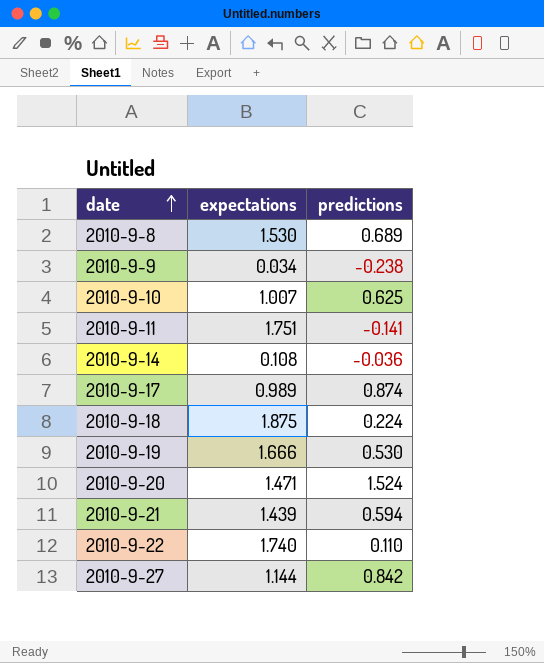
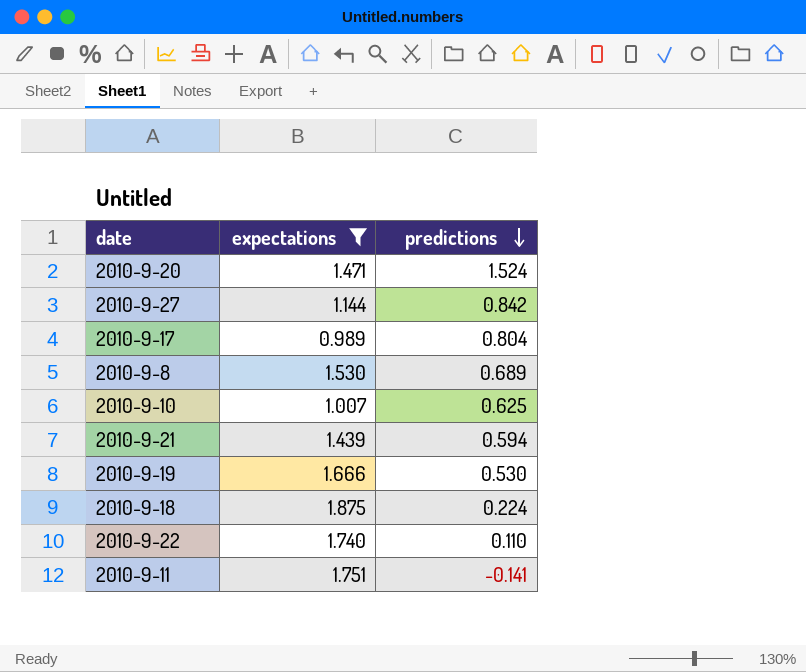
filter: none -> expectations >= 0.989
row order: date ascending -> predictions descending
2010-9-17 | predictions: 0.874 -> 0.804

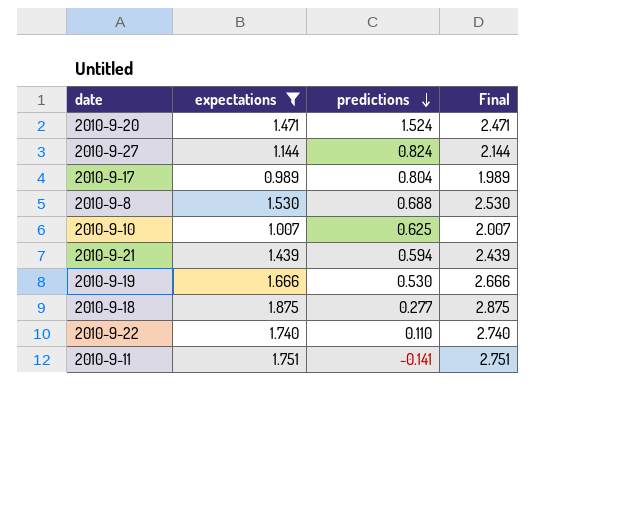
column Final | formula: none -> [expectations] + 1
2010-9-27 | predictions: 0.842 -> 0.824
2010-9-8 | predictions: 0.689 -> 0.688
2010-9-18 | predictions: 0.224 -> 0.277

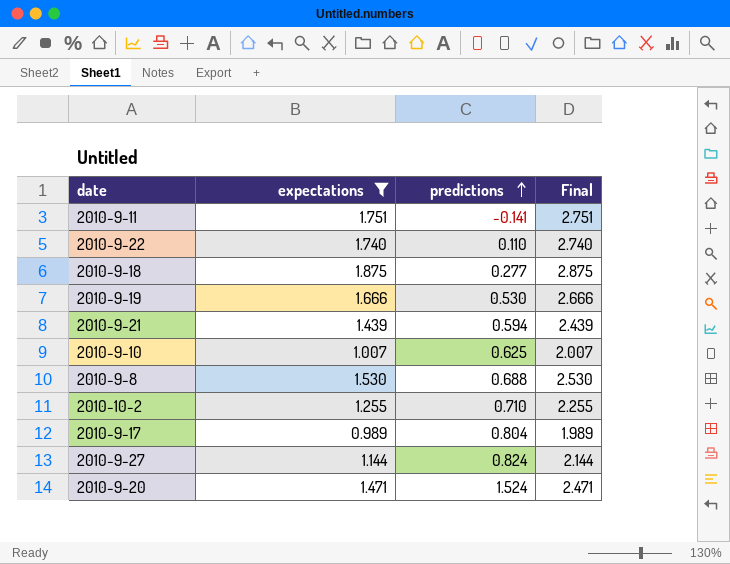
row order: predictions descending -> predictions ascending
row 2010-10-2: none -> 1.255 | 0.710 | 2.255

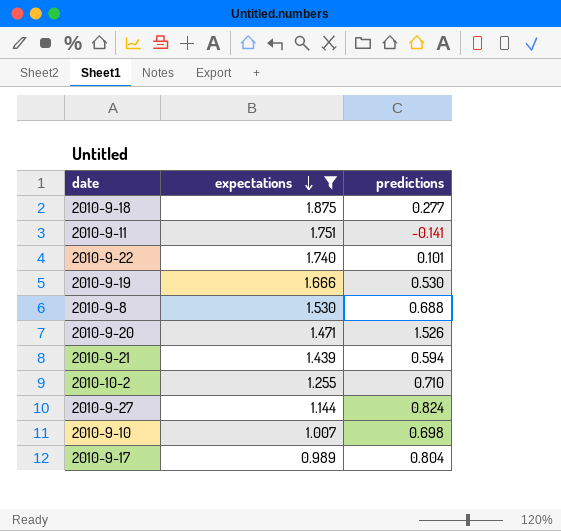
row order: predictions ascending -> expectations descending
column Final | formula: [expectations] + 1 -> none
2010-9-22 | predictions: 0.110 -> 0.101
2010-9-20 | predictions: 1.524 -> 1.526
2010-9-10 | predictions: 0.625 -> 0.698

